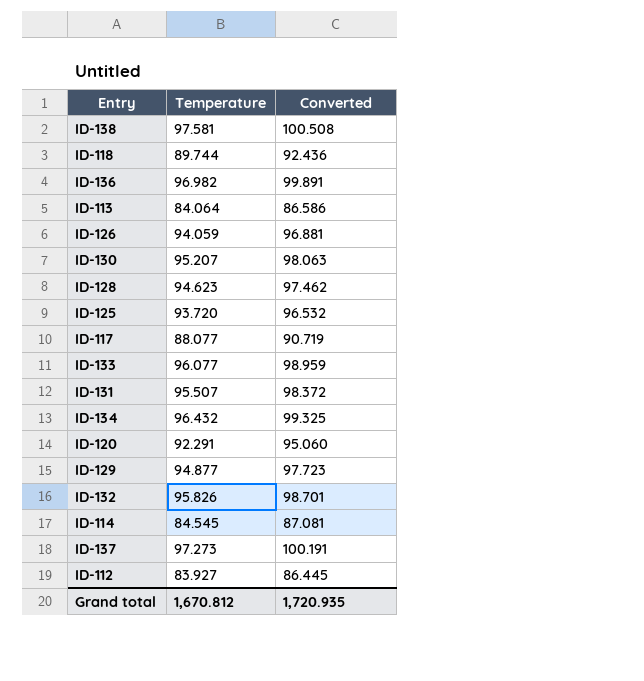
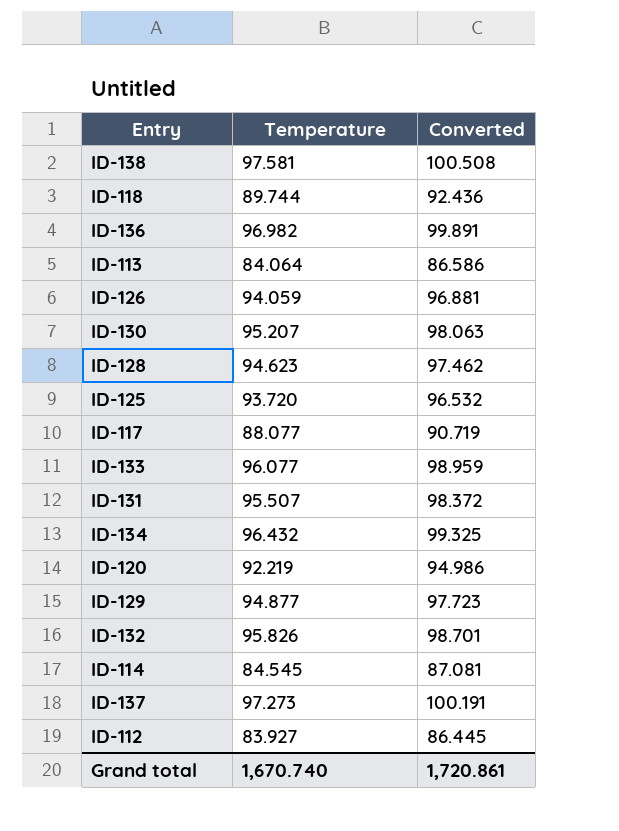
ID-120 | Temperature: 92.291 -> 92.219
ID-120 | Converted: 95.060 -> 94.986
Grand total | Temperature: 1,670.812 -> 1,670.740
Grand total | Converted: 1,720.935 -> 1,720.861

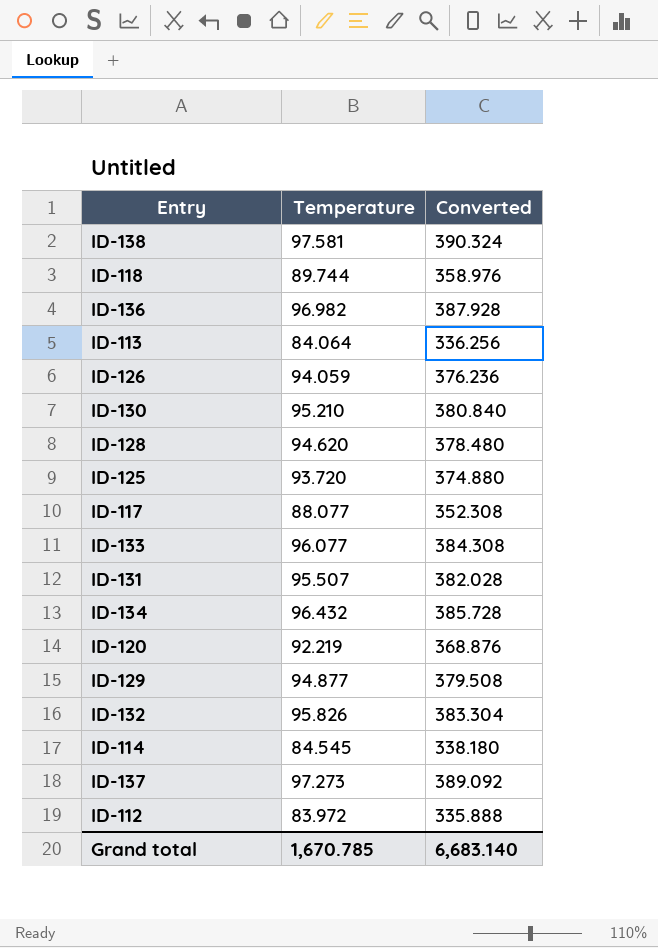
column Converted | formula: [Temperature] * 1.03 -> [Temperature] * 4
ID-130 | Temperature: 95.207 -> 95.210
ID-128 | Temperature: 94.623 -> 94.620
ID-112 | Temperature: 83.927 -> 83.972
Grand total | Temperature: 1,670.740 -> 1,670.785
Grand total | Converted: 1,720.861 -> 6,683.140

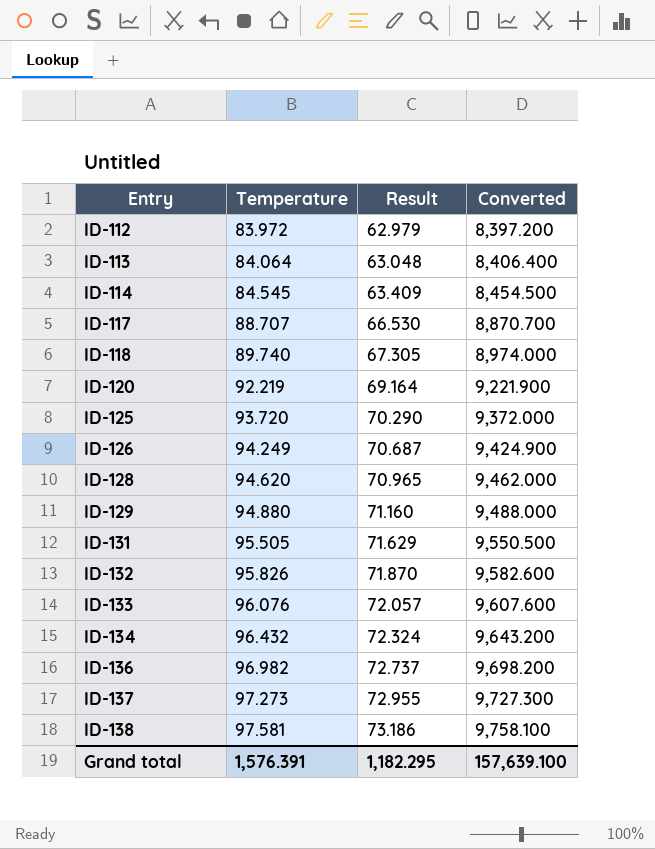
row order: none -> Entry ascending
column Result | formula: none -> [Temperature] * 0.75
column Converted | formula: [Temperature] * 4 -> [Temperature] * 100
row ID-130: 95.210 | 380.840 -> none
ID-117 | Temperature: 88.077 -> 88.707
ID-118 | Temperature: 89.744 -> 89.740
ID-126 | Temperature: 94.059 -> 94.249
ID-129 | Temperature: 94.877 -> 94.880
ID-131 | Temperature: 95.507 -> 95.505
ID-133 | Temperature: 96.077 -> 96.076
Grand total | Temperature: 1,670.785 -> 1,576.391
Grand total | Converted: 6,683.140 -> 157,639.100

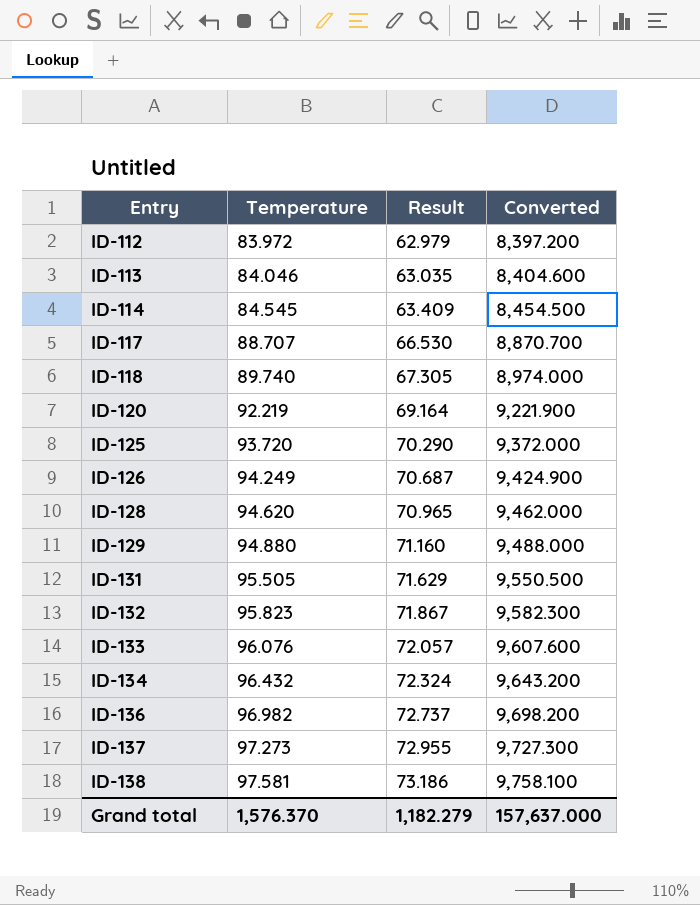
ID-113 | Temperature: 84.064 -> 84.046
ID-113 | Result: 63.048 -> 63.035
ID-113 | Converted: 8,406.400 -> 8,404.600
ID-132 | Temperature: 95.826 -> 95.823
ID-132 | Result: 71.870 -> 71.867
ID-132 | Converted: 9,582.600 -> 9,582.300
Grand total | Temperature: 1,576.391 -> 1,576.370
Grand total | Result: 1,182.295 -> 1,182.279
Grand total | Converted: 157,639.100 -> 157,637.000

